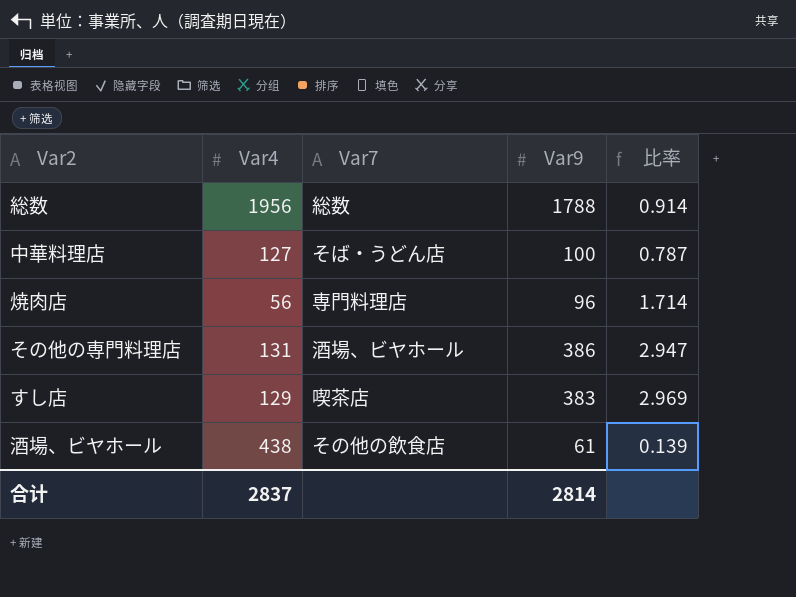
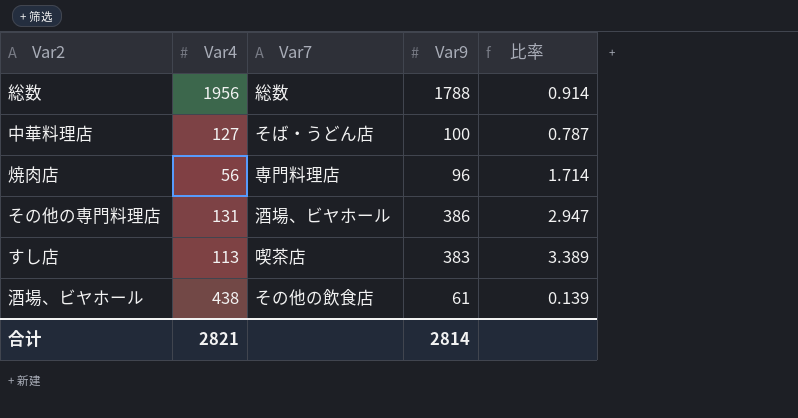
すし店 | Var4: 129 -> 113
すし店 | 比率: 2.969 -> 3.389
合计 | Var4: 2837 -> 2821

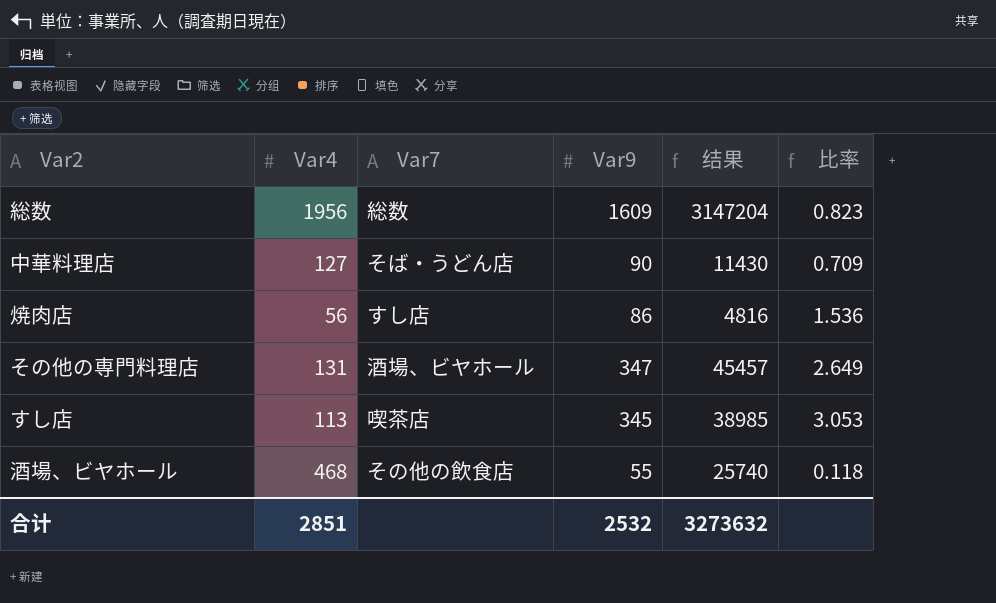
column 结果 | formula: none -> [Var4] * [Var9]
総数 | Var9: 1788 -> 1609
総数 | 比率: 0.914 -> 0.823
中華料理店 | Var9: 100 -> 90
中華料理店 | 比率: 0.787 -> 0.709
焼肉店 | Var7: 専門料理店 -> すし店
焼肉店 | Var9: 96 -> 86
焼肉店 | 比率: 1.714 -> 1.536
その他の専門料理店 | Var9: 386 -> 347
その他の専門料理店 | 比率: 2.947 -> 2.649
すし店 | Var9: 383 -> 345
すし店 | 比率: 3.389 -> 3.053
酒場、ビヤホール | Var4: 438 -> 468
酒場、ビヤホール | Var9: 61 -> 55
酒場、ビヤホール | 比率: 0.139 -> 0.118
合计 | Var4: 2821 -> 2851
合计 | Var9: 2814 -> 2532

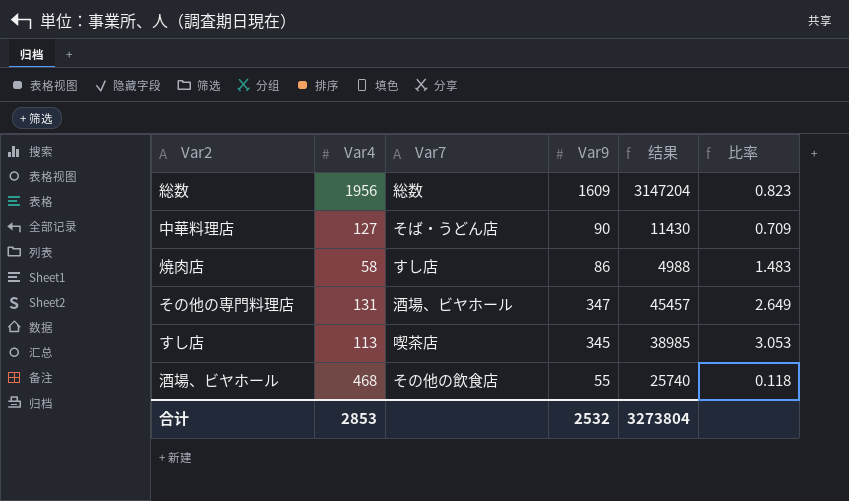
焼肉店 | Var4: 56 -> 58
焼肉店 | 结果: 4816 -> 4988
焼肉店 | 比率: 1.536 -> 1.483
合计 | Var4: 2851 -> 2853
合计 | 结果: 3273632 -> 3273804

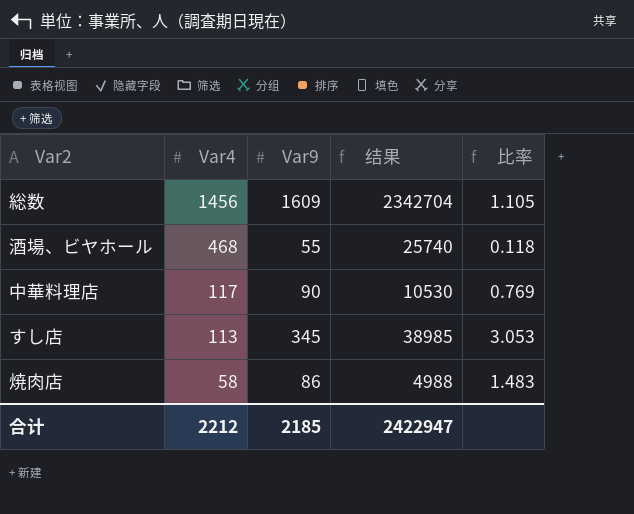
row order: none -> Var4 descending
column Var7 | position: 3 -> none
row その他の専門料理店: 131 | 酒場、ビヤホール | 347 | 45457 | 2.649 -> none
総数 | Var4: 1956 -> 1456
総数 | 结果: 3147204 -> 2342704
総数 | 比率: 0.823 -> 1.105
中華料理店 | Var4: 127 -> 117
中華料理店 | 结果: 11430 -> 10530
中華料理店 | 比率: 0.709 -> 0.769
合计 | Var4: 2853 -> 2212
合计 | Var9: 2532 -> 2185
合计 | 结果: 3273804 -> 2422947

